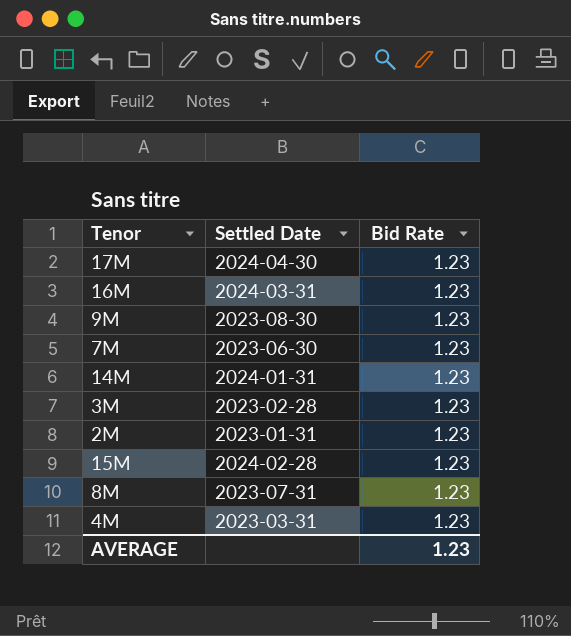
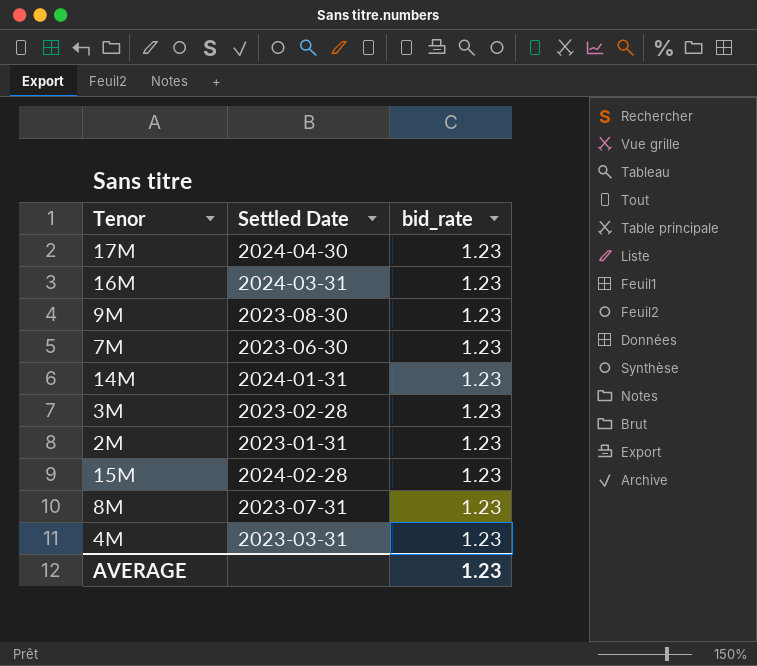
column name: Bid Rate -> bid_rate

